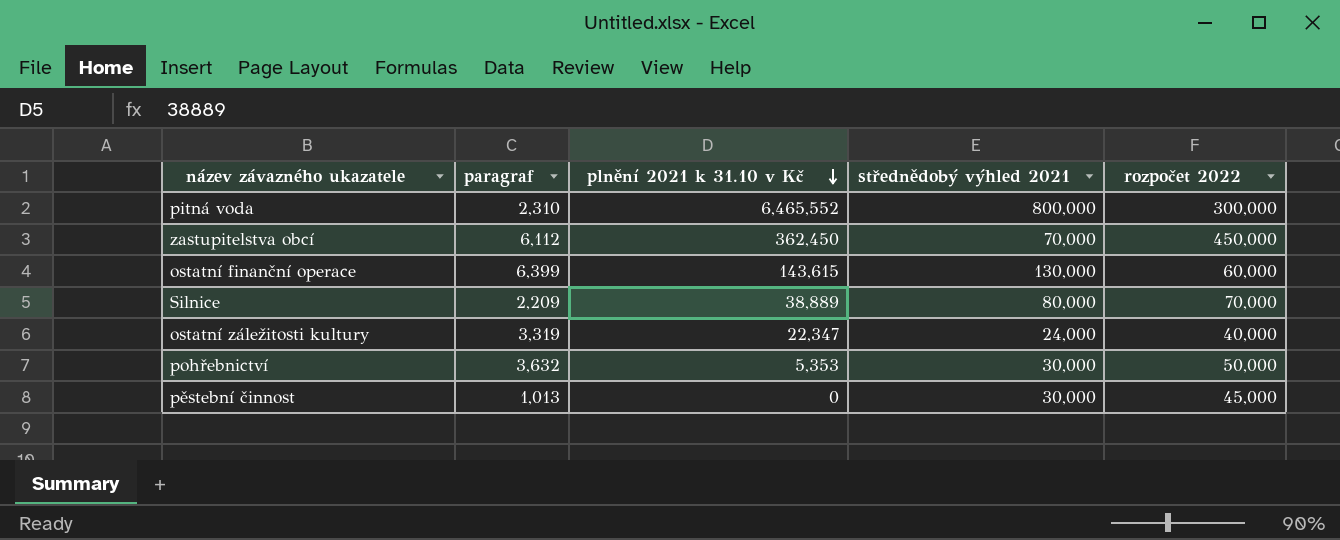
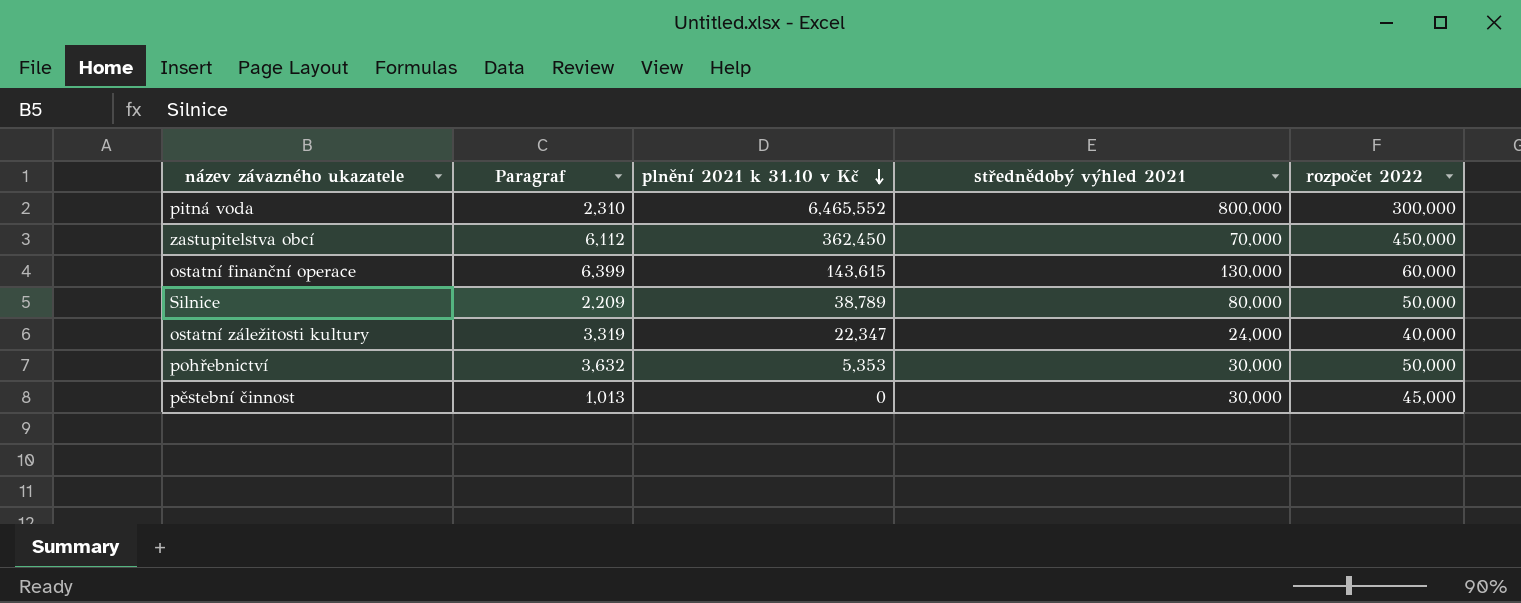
column name: paragraf -> Paragraf
Silnice | plnění 2021 k 31.10 v Kč: 38,889 -> 38,789
Silnice | rozpočet 2022: 70,000 -> 50,000

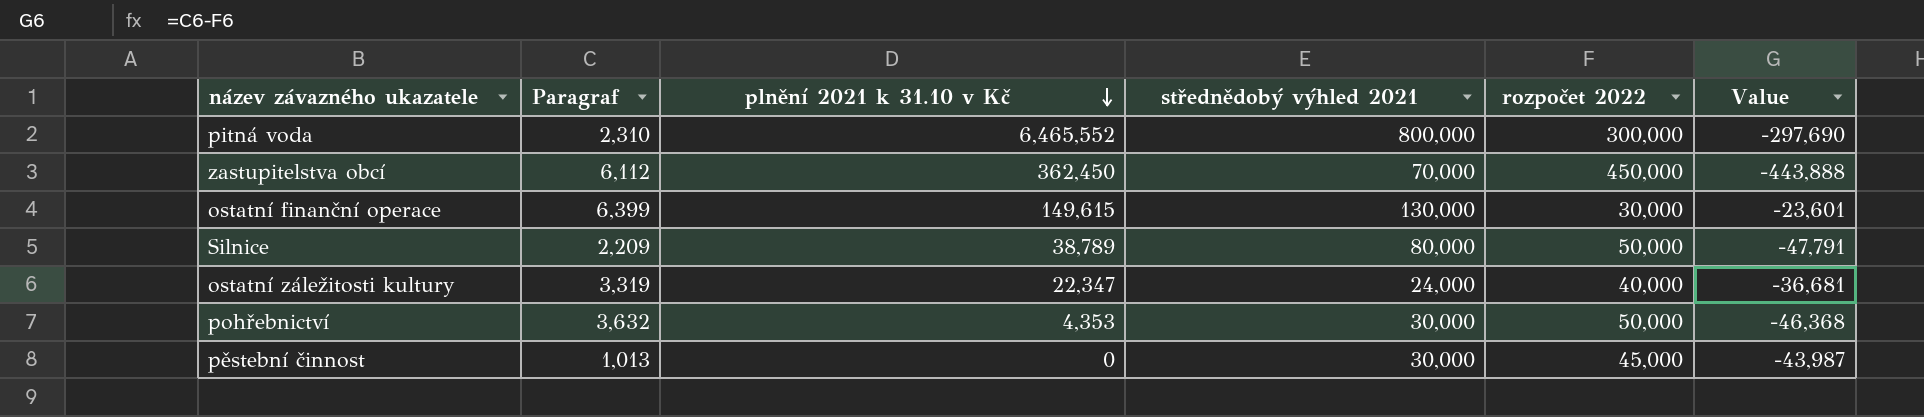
column Value | formula: none -> [Paragraf] - [rozpočet 2022]
ostatní finanční operace | plnění 2021 k 31.10 v Kč: 143,615 -> 149,615
ostatní finanční operace | rozpočet 2022: 60,000 -> 30,000
pohřebnictví | plnění 2021 k 31.10 v Kč: 5,353 -> 4,353

